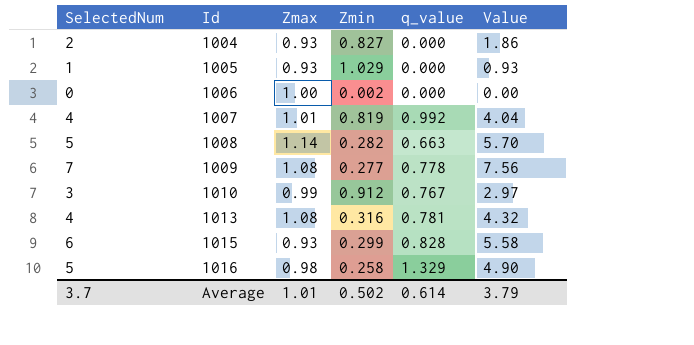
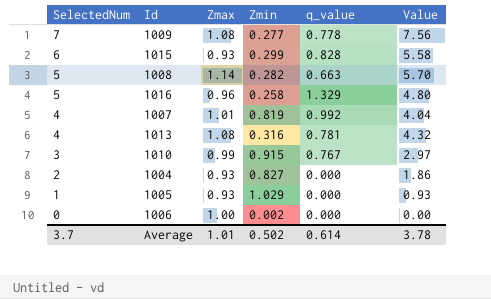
row order: Id ascending -> SelectedNum descending
1016 | Zmax: 0.98 -> 0.96
1016 | Value: 4.90 -> 4.80
1010 | Zmin: 0.912 -> 0.915
Average | Value: 3.79 -> 3.78

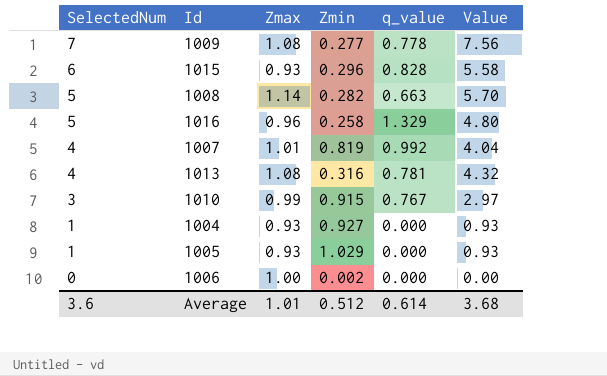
1015 | Zmin: 0.299 -> 0.296
1004 | SelectedNum: 2 -> 1
1004 | Zmin: 0.827 -> 0.927
1004 | Value: 1.86 -> 0.93
Average | SelectedNum: 3.7 -> 3.6
Average | Zmin: 0.502 -> 0.512
Average | Value: 3.78 -> 3.68

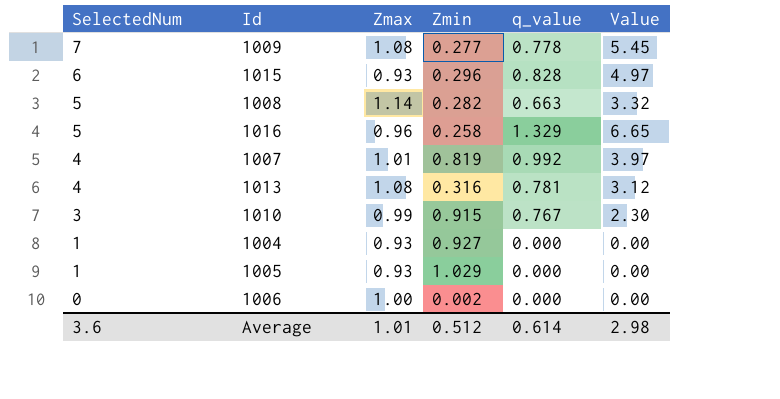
column Value | formula: [SelectedNum] * [Zmax] -> [SelectedNum] * [q_value]
Average | Value: 3.68 -> 2.98

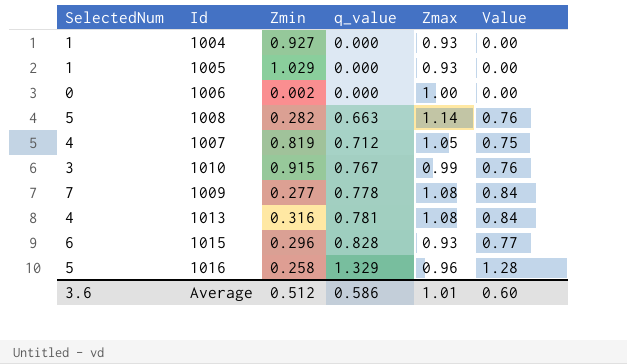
row order: SelectedNum descending -> q_value ascending
column Zmax | position: 3 -> 5
column Value | formula: [SelectedNum] * [q_value] -> [q_value] * [Zmax]
1007 | q_value: 0.992 -> 0.712
1007 | Zmax: 1.01 -> 1.05
Average | q_value: 0.614 -> 0.586
Average | Value: 2.98 -> 0.60

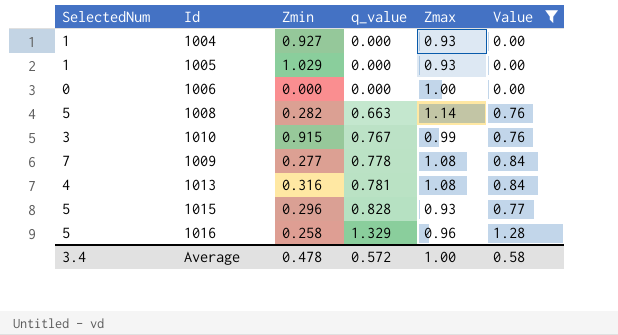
filter: none -> Value != 0.75
1006 | Zmin: 0.002 -> 0.000
1015 | SelectedNum: 6 -> 5
Average | SelectedNum: 3.6 -> 3.4
Average | Zmin: 0.512 -> 0.478
Average | q_value: 0.586 -> 0.572
Average | Zmax: 1.01 -> 1.00
Average | Value: 0.60 -> 0.58

